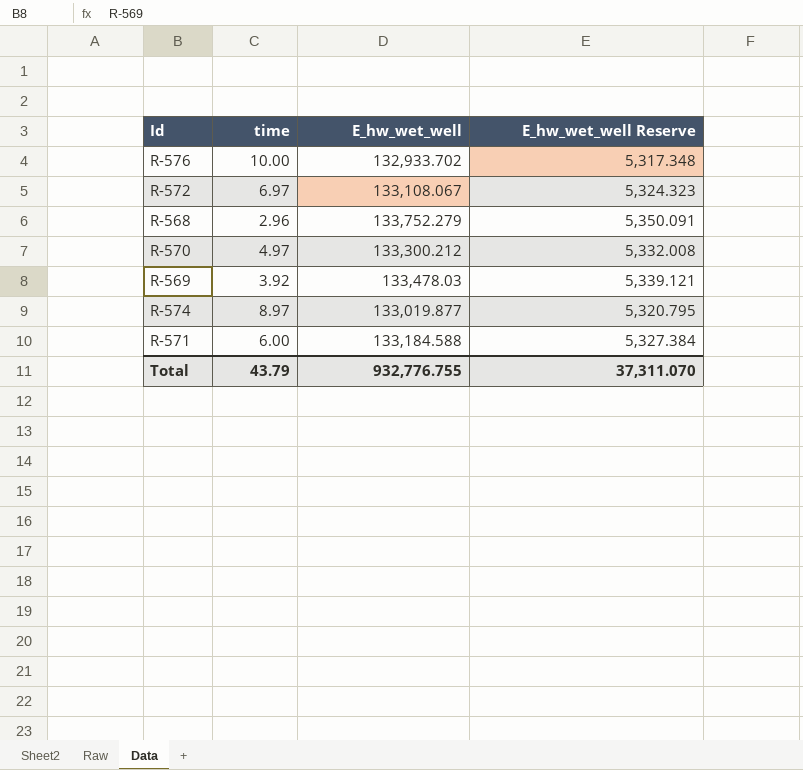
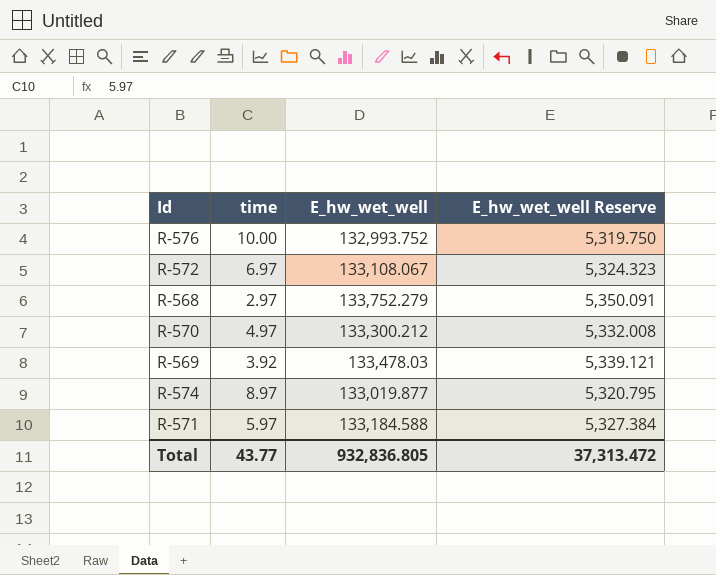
R-576 | E_hw_wet_well: 132,933.702 -> 132,993.752
R-576 | E_hw_wet_well Reserve: 5,317.348 -> 5,319.750
R-568 | time: 2.96 -> 2.97
R-571 | time: 6.00 -> 5.97
Total | time: 43.79 -> 43.77
Total | E_hw_wet_well: 932,776.755 -> 932,836.805
Total | E_hw_wet_well Reserve: 37,311.070 -> 37,313.472

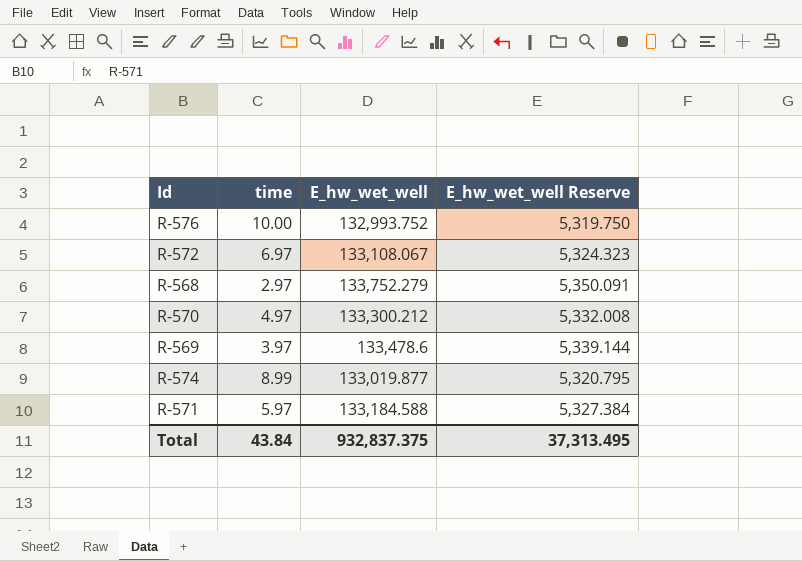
R-569 | time: 3.92 -> 3.97
R-569 | E_hw_wet_well: 133,478.03 -> 133,478.6
R-569 | E_hw_wet_well Reserve: 5,339.121 -> 5,339.144
R-574 | time: 8.97 -> 8.99
Total | time: 43.77 -> 43.84
Total | E_hw_wet_well: 932,836.805 -> 932,837.375
Total | E_hw_wet_well Reserve: 37,313.472 -> 37,313.495

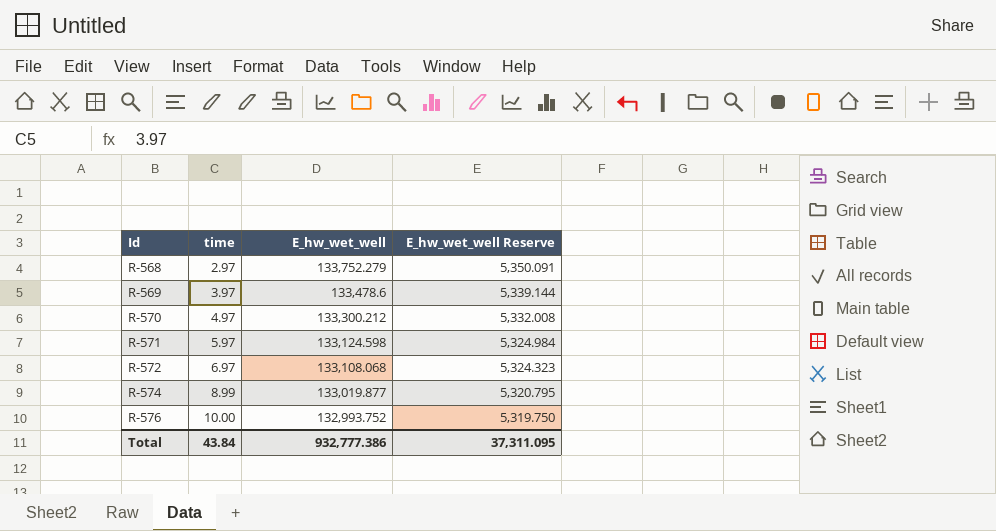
row order: none -> Id ascending
R-571 | E_hw_wet_well: 133,184.588 -> 133,124.598
R-571 | E_hw_wet_well Reserve: 5,327.384 -> 5,324.984
R-572 | E_hw_wet_well: 133,108.067 -> 133,108.068
Total | E_hw_wet_well: 932,837.375 -> 932,777.386
Total | E_hw_wet_well Reserve: 37,313.495 -> 37,311.095

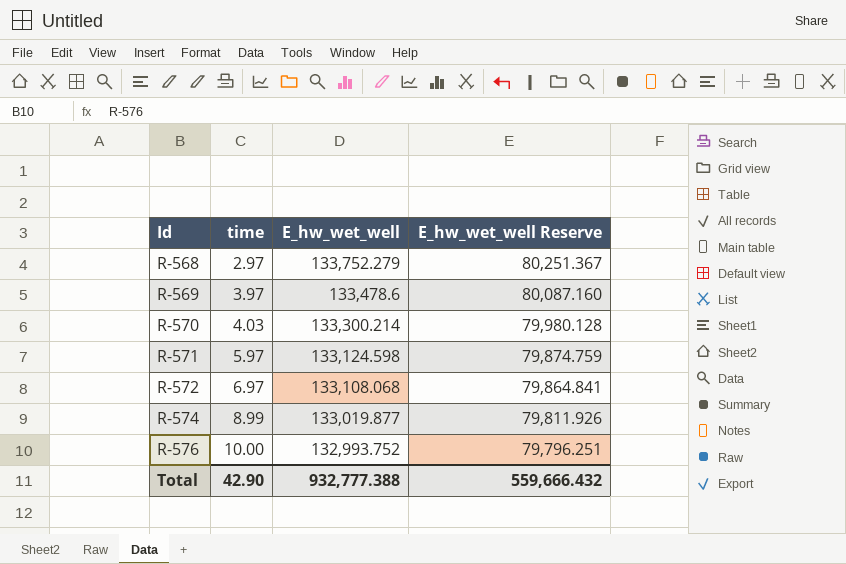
column E_hw_wet_well Reserve | formula: [E_hw_wet_well] * 0.04 -> [E_hw_wet_well] * 0.6
R-570 | time: 4.97 -> 4.03
R-570 | E_hw_wet_well: 133,300.212 -> 133,300.214
Total | time: 43.84 -> 42.90
Total | E_hw_wet_well: 932,777.386 -> 932,777.388
Total | E_hw_wet_well Reserve: 37,311.095 -> 559,666.432

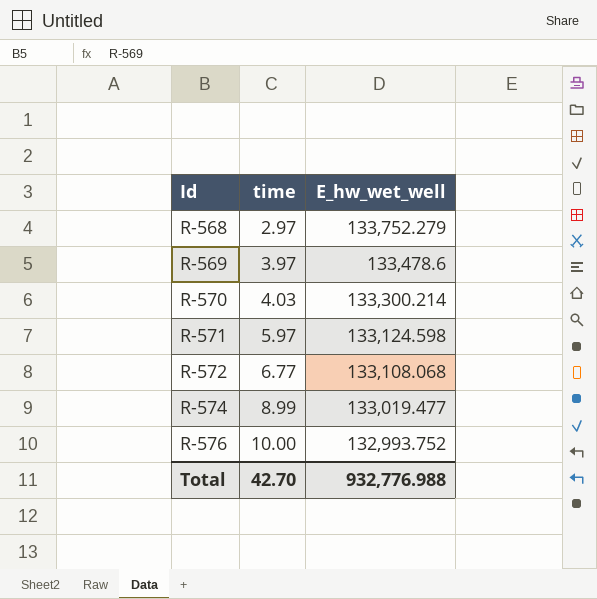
column E_hw_wet_well Reserve | formula: [E_hw_wet_well] * 0.6 -> none
R-572 | time: 6.97 -> 6.77
R-574 | E_hw_wet_well: 133,019.877 -> 133,019.477
Total | time: 42.90 -> 42.70
Total | E_hw_wet_well: 932,777.388 -> 932,776.988

